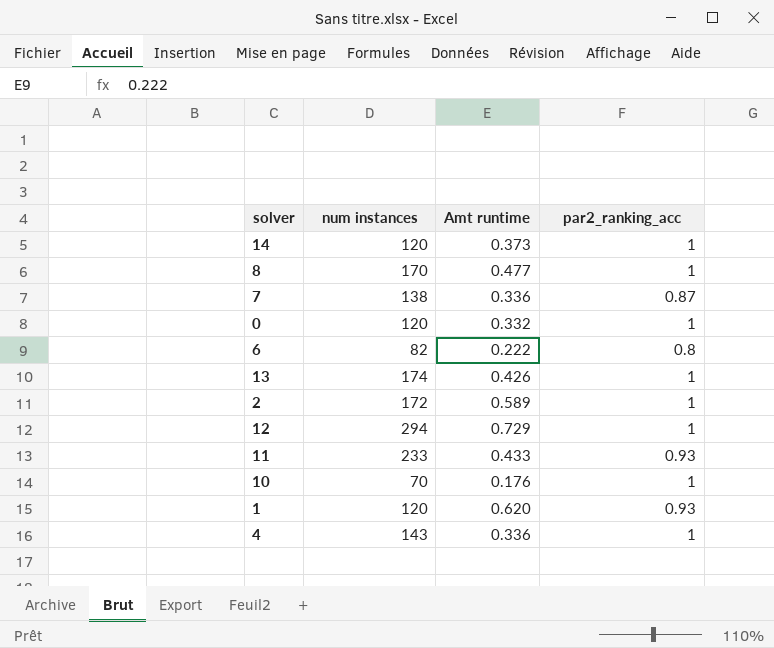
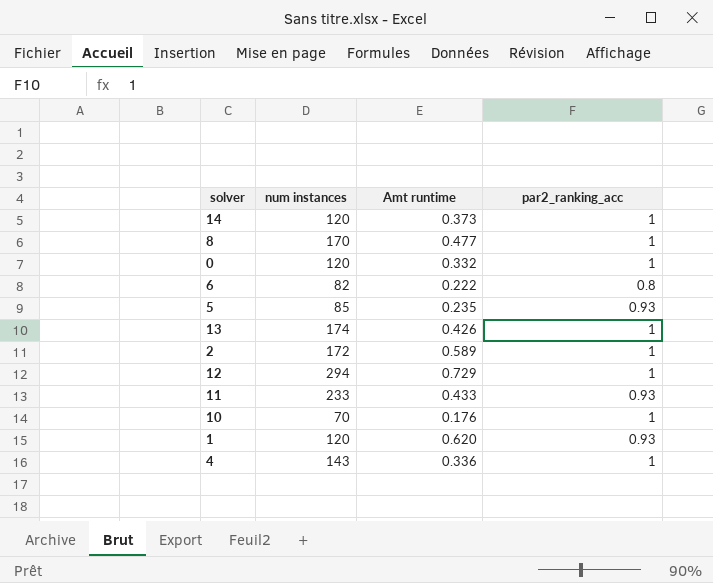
row 7: 138 | 0.336 | 0.87 -> none
row 5: none -> 85 | 0.235 | 0.93

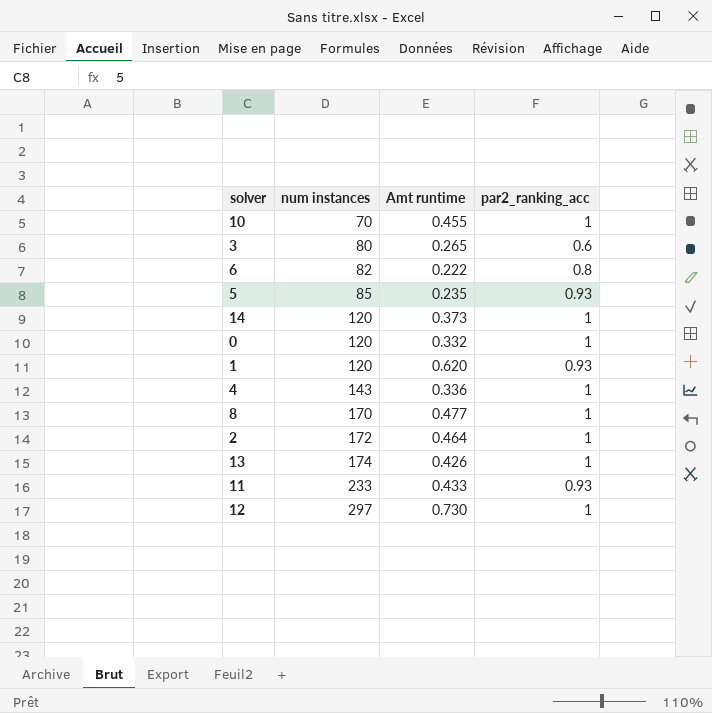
row order: none -> num instances ascending
10 | Amt runtime: 0.176 -> 0.455
row 3: none -> 80 | 0.265 | 0.6
2 | Amt runtime: 0.589 -> 0.464
12 | num instances: 294 -> 297
12 | Amt runtime: 0.729 -> 0.730

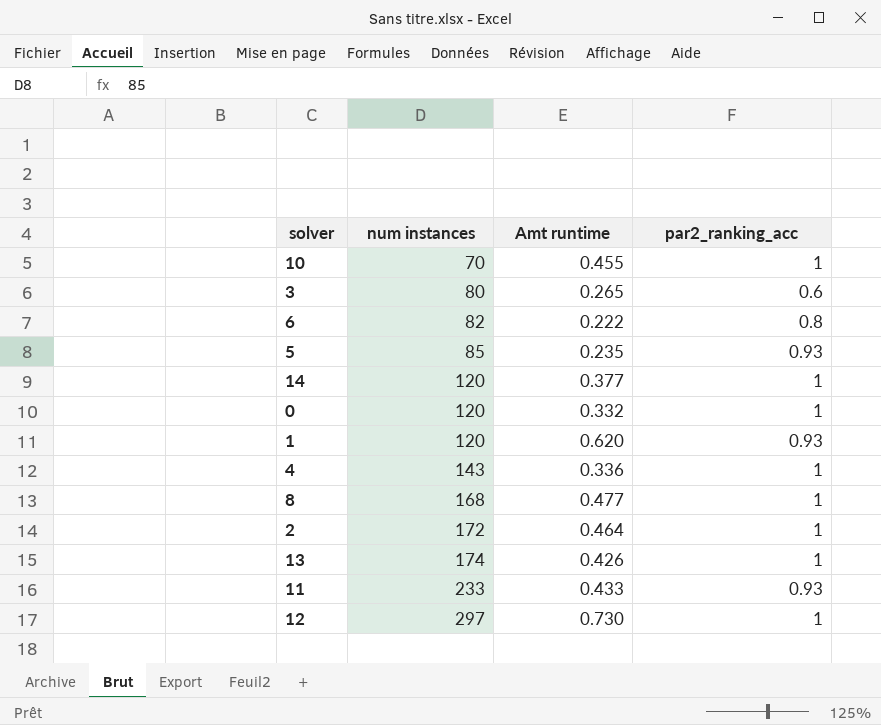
14 | Amt runtime: 0.373 -> 0.377
8 | num instances: 170 -> 168

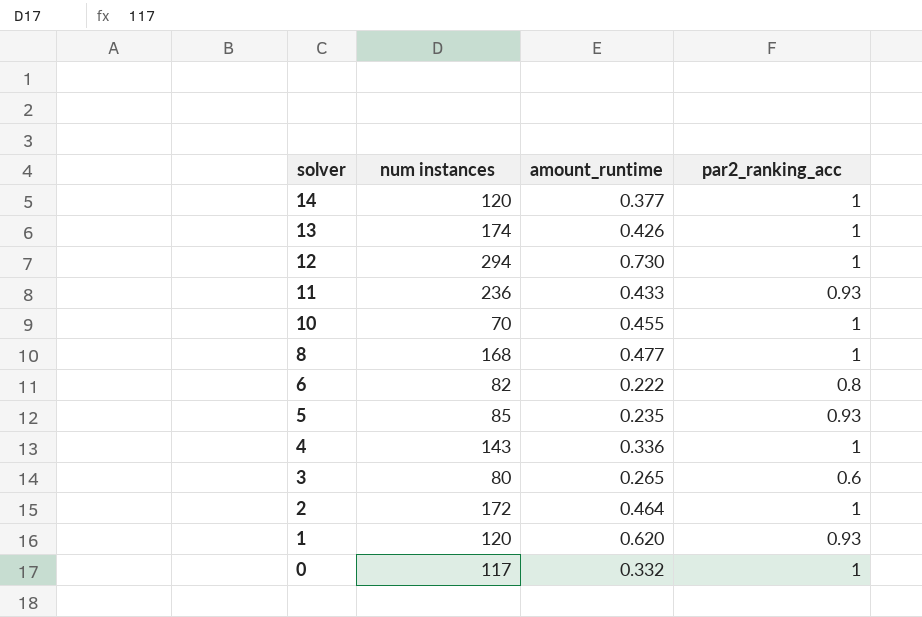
row order: num instances ascending -> solver descending
column name: Amt runtime -> amount_runtime
12 | num instances: 297 -> 294
11 | num instances: 233 -> 236
0 | num instances: 120 -> 117

